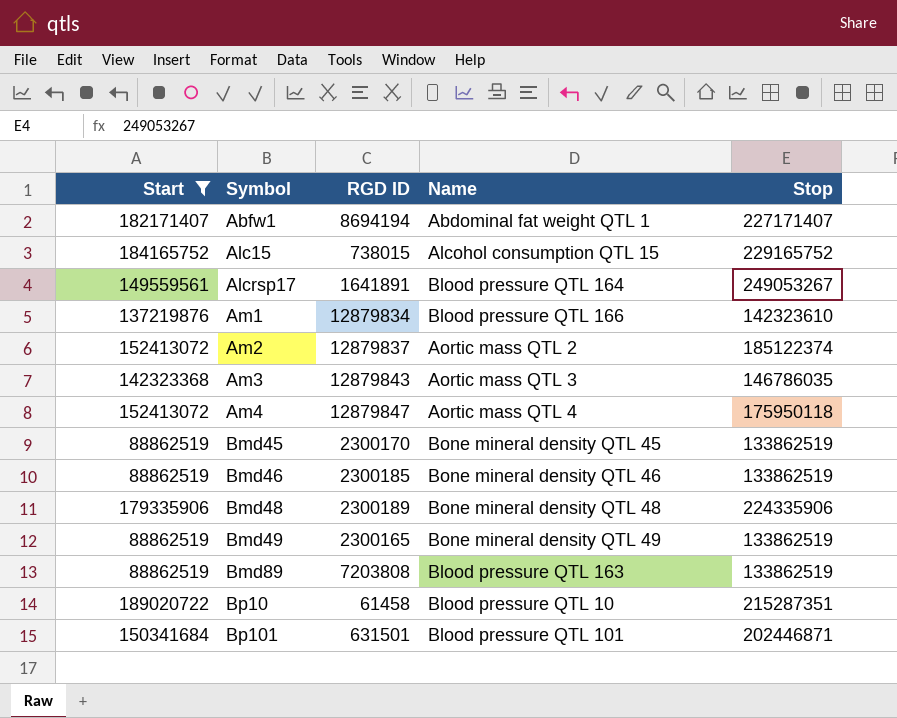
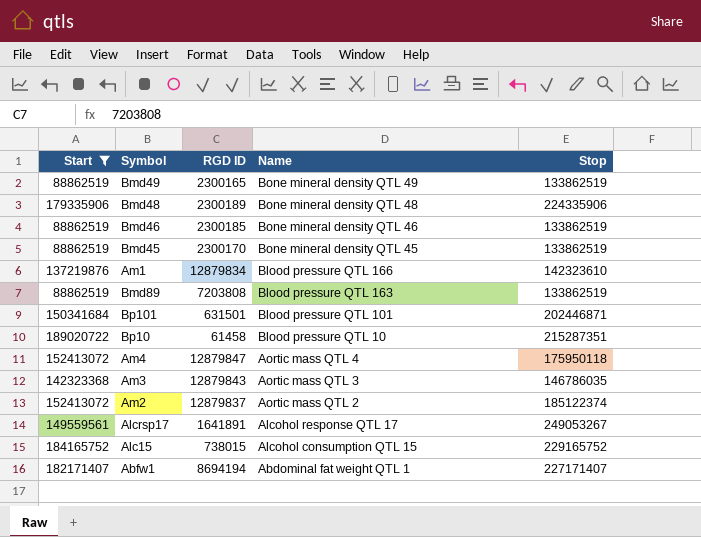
row order: Symbol ascending -> Name descending
Alcrsp17 | Name: Blood pressure QTL 164 -> Alcohol response QTL 17

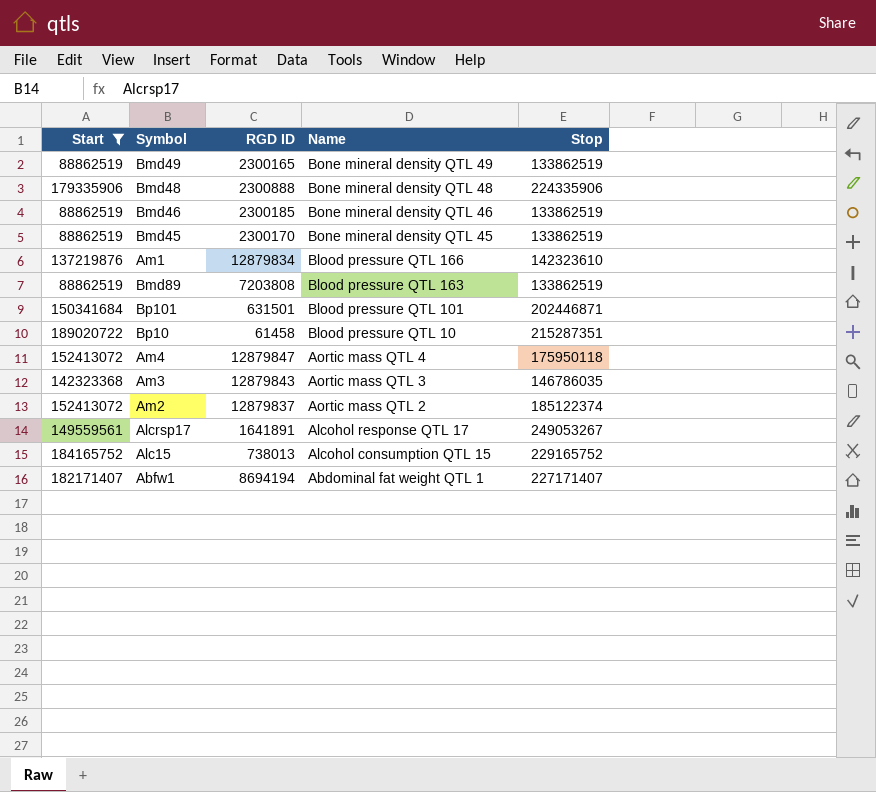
Bmd48 | RGD ID: 2300189 -> 2300888
Alc15 | RGD ID: 738015 -> 738013

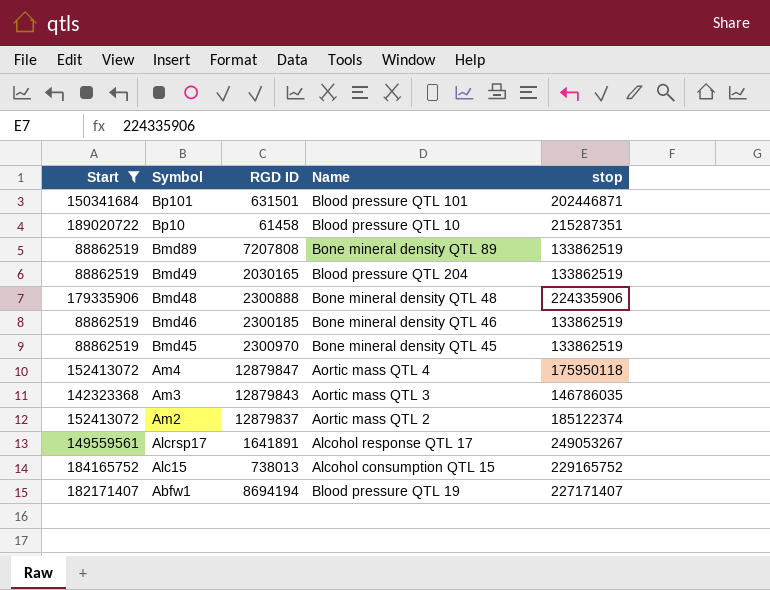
row order: Name descending -> Symbol descending
column name: Stop -> stop
row Am1: 137219876 | 12879834 | Blood pressure QTL 166 | 142323610 -> none
Bmd89 | RGD ID: 7203808 -> 7207808
Bmd89 | Name: Blood pressure QTL 163 -> Bone mineral density QTL 89
Bmd49 | RGD ID: 2300165 -> 2030165
Bmd49 | Name: Bone mineral density QTL 49 -> Blood pressure QTL 204
Bmd45 | RGD ID: 2300170 -> 2300970
Abfw1 | Name: Abdominal fat weight QTL 1 -> Blood pressure QTL 19

